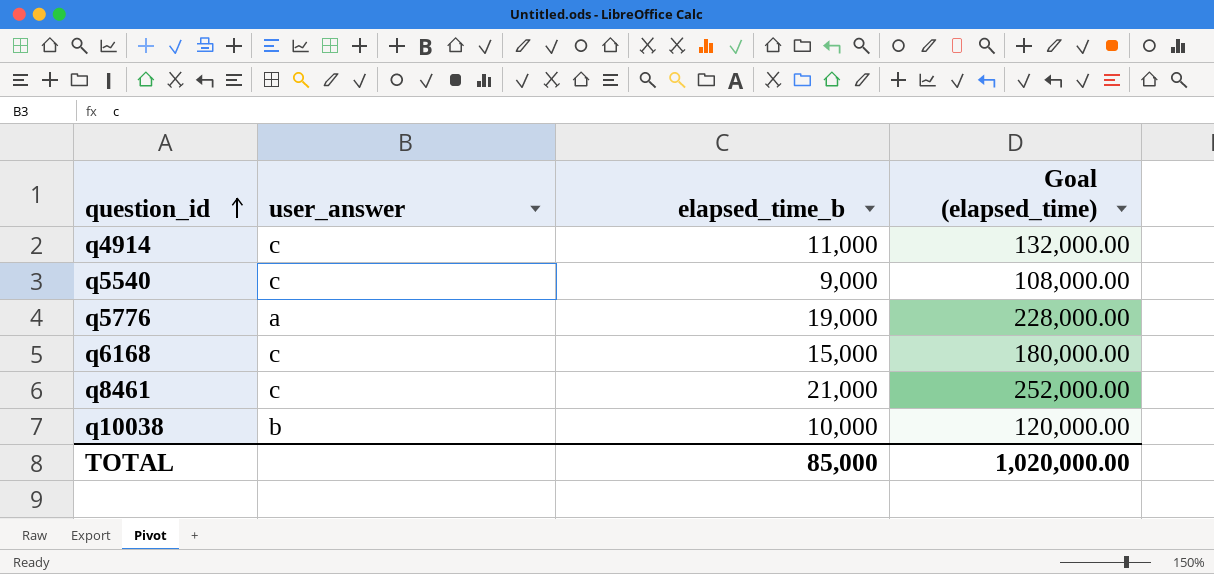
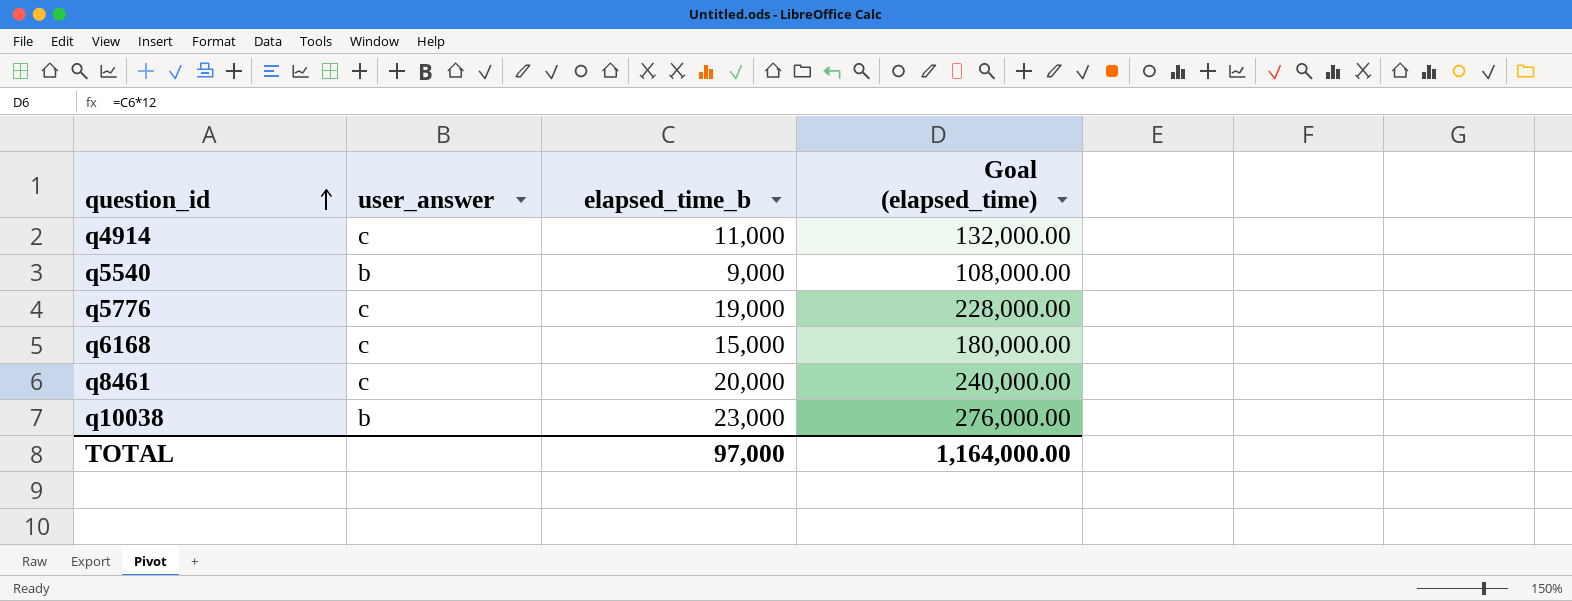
q5540 | user_answer: c -> b
q5776 | user_answer: a -> c
q8461 | elapsed_time_b: 21,000 -> 20,000
q8461 | Goal (elapsed_time): 252,000.00 -> 240,000.00
q10038 | elapsed_time_b: 10,000 -> 23,000
q10038 | Goal (elapsed_time): 120,000.00 -> 276,000.00
TOTAL | elapsed_time_b: 85,000 -> 97,000
TOTAL | Goal (elapsed_time): 1,020,000.00 -> 1,164,000.00

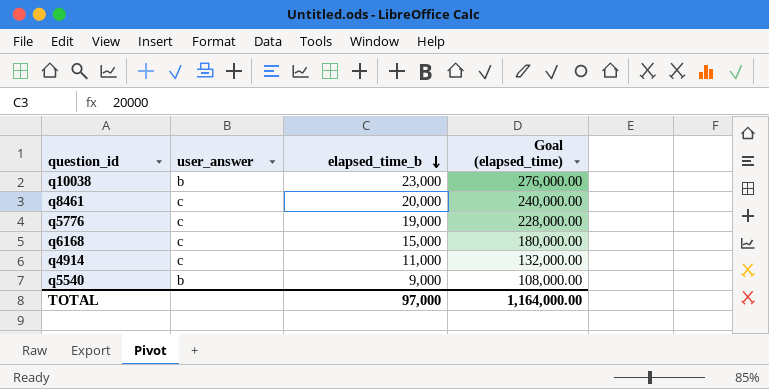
row order: question_id ascending -> elapsed_time_b descending

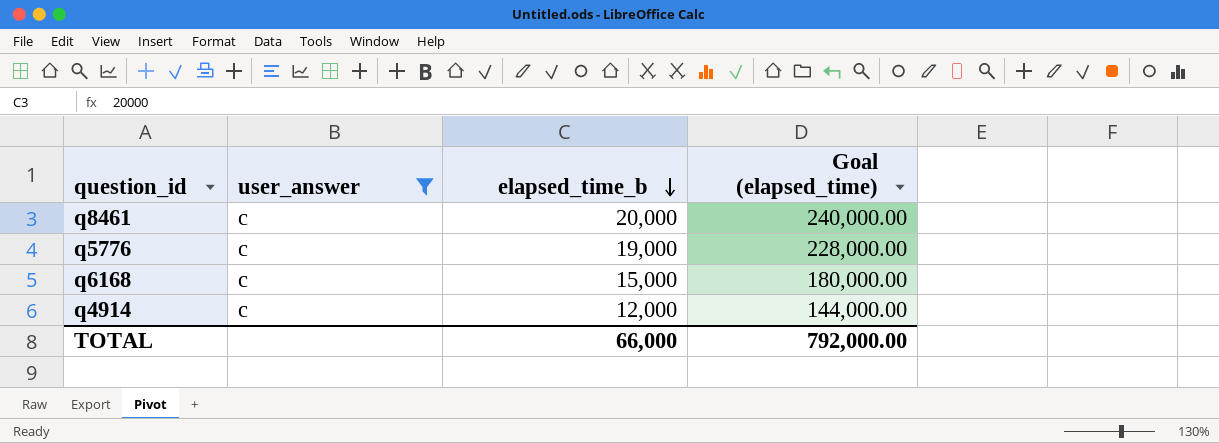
filter: none -> user_answer = c
q4914 | elapsed_time_b: 11,000 -> 12,000
q4914 | Goal (elapsed_time): 132,000.00 -> 144,000.00
TOTAL | elapsed_time_b: 97,000 -> 66,000
TOTAL | Goal (elapsed_time): 1,164,000.00 -> 792,000.00

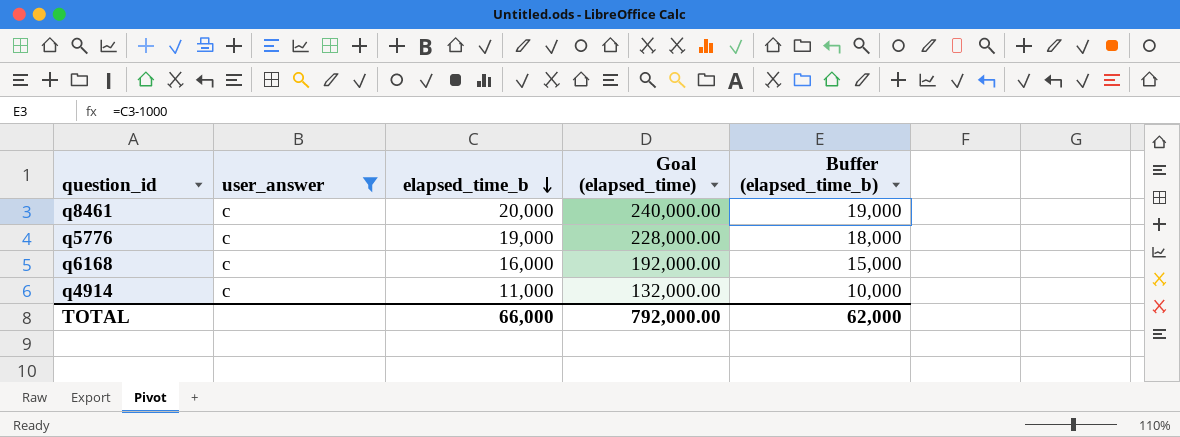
column Buffer (elapsed_time_b) | formula: none -> [elapsed_time_b] - 1000
q6168 | elapsed_time_b: 15,000 -> 16,000
q6168 | Goal (elapsed_time): 180,000.00 -> 192,000.00
q4914 | elapsed_time_b: 12,000 -> 11,000
q4914 | Goal (elapsed_time): 144,000.00 -> 132,000.00

